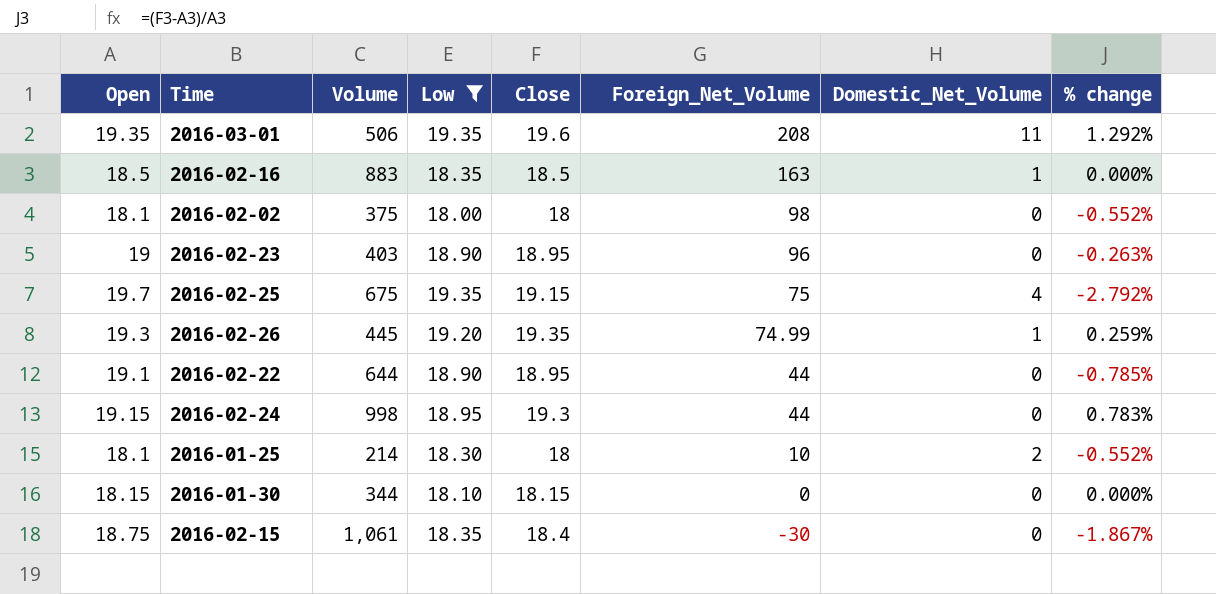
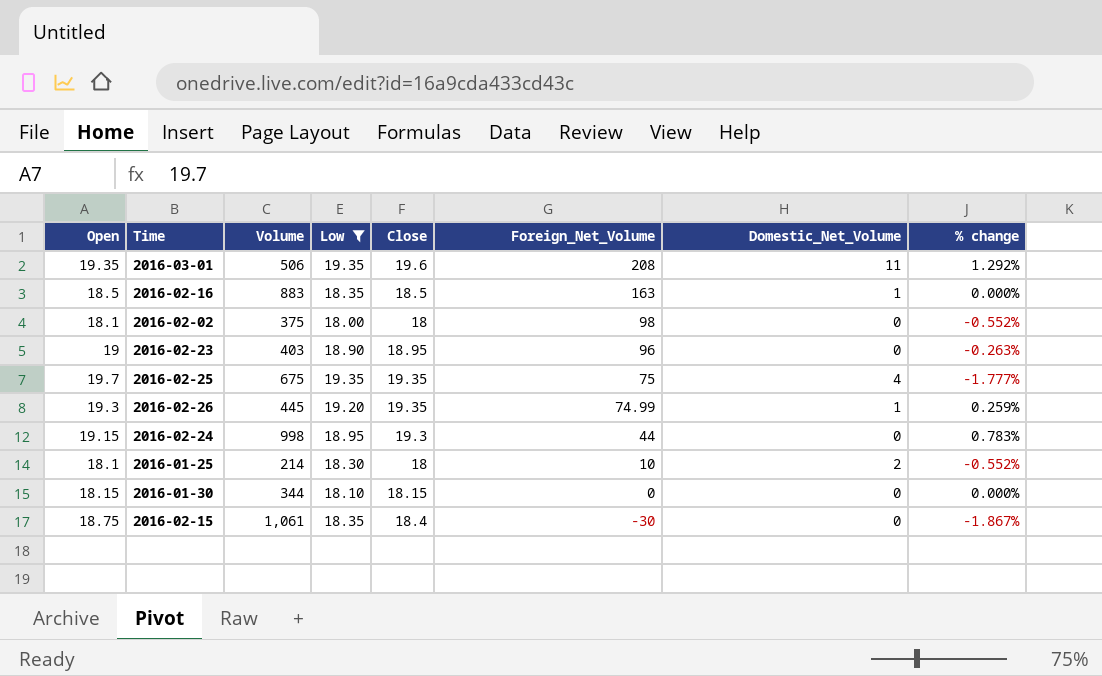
row 2016-02-22: 19.1 | 644 | 18.90 | 18.95 | 44 | 0 | -0.785% -> none
2016-02-25 | Close: 19.15 -> 19.35
2016-02-25 | % change: -2.792% -> -1.777%

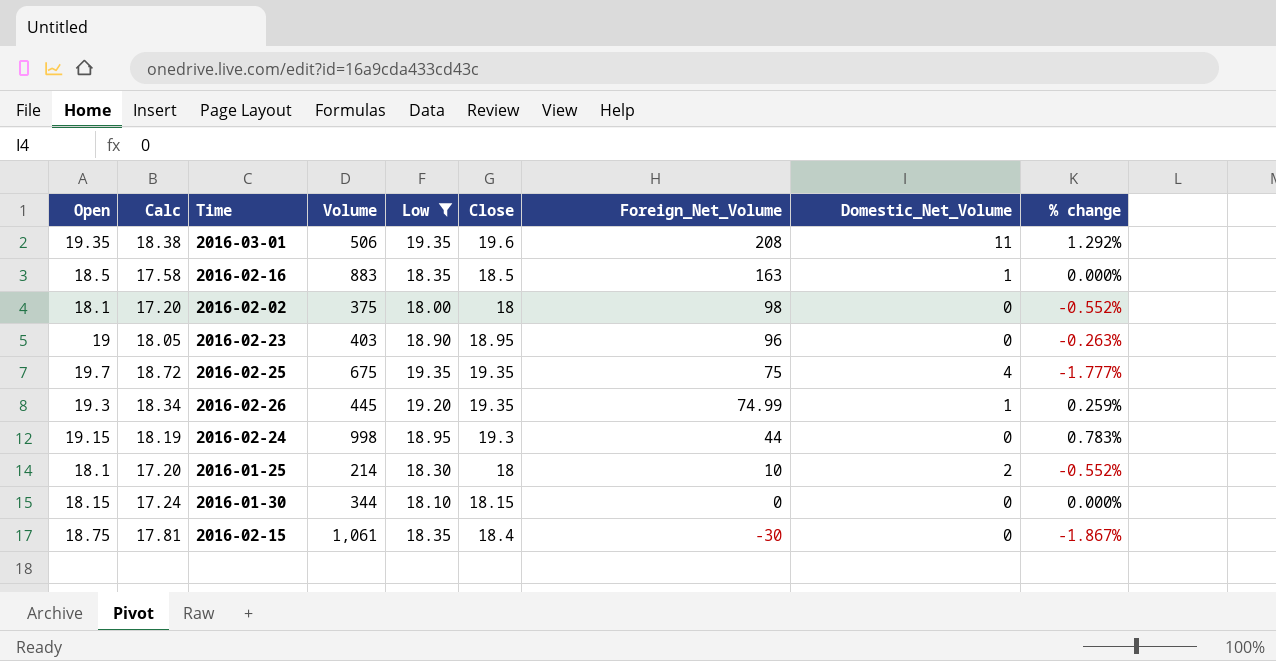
column Calc | formula: none -> [Open] * 0.95

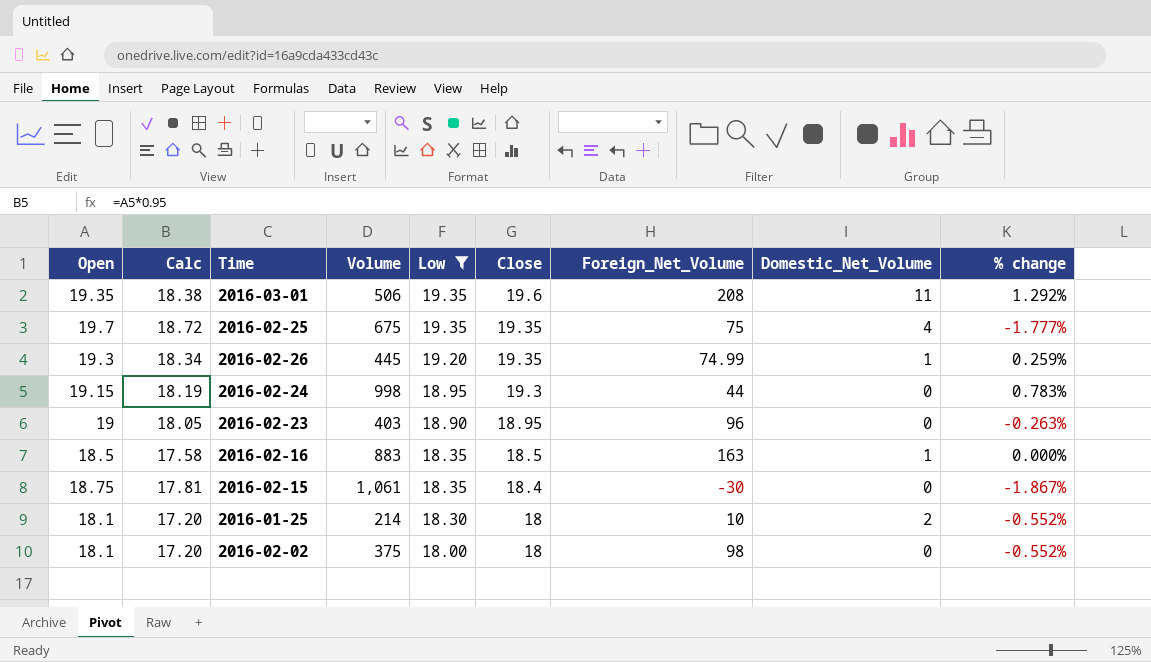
row order: Foreign_Net_Volume descending -> Low descending
row 2016-01-30: 18.15 | 17.24 | 344 | 18.10 | 18.15 | 0 | 0 | 0.000% -> none

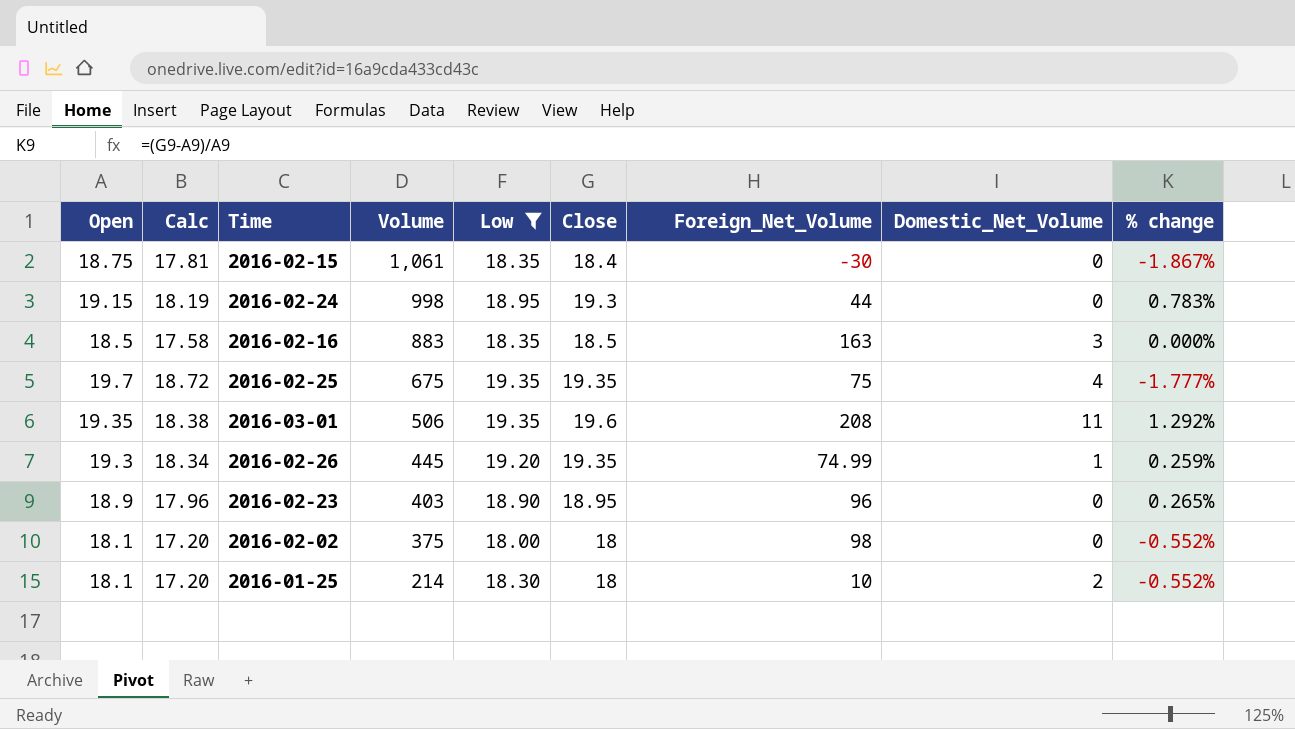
row order: Low descending -> Volume descending
2016-02-16 | Domestic_Net_Volume: 1 -> 3
2016-02-23 | Open: 19 -> 18.9
2016-02-23 | Calc: 18.05 -> 17.96
2016-02-23 | % change: -0.263% -> 0.265%

